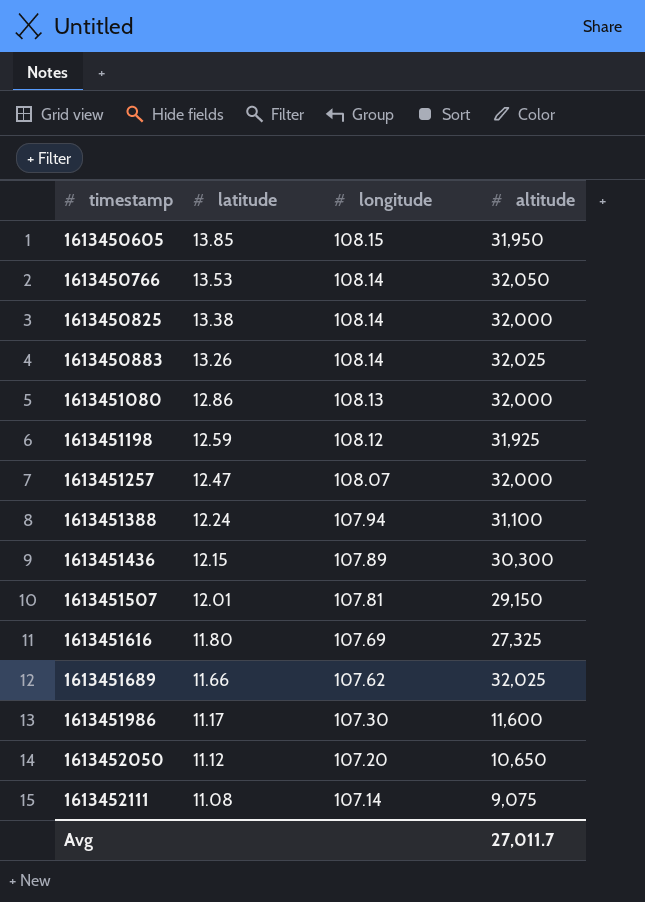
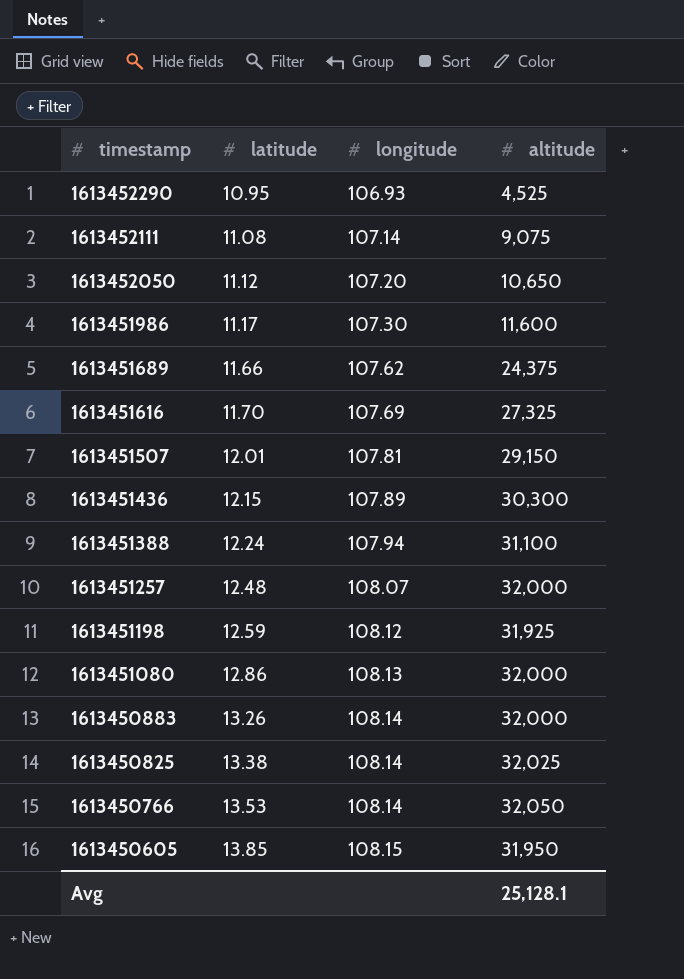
row order: timestamp ascending -> timestamp descending
row 1613452290: none -> 10.95 | 106.93 | 4,525
1613451689 | altitude: 32,025 -> 24,375
1613451616 | latitude: 11.80 -> 11.70
1613451257 | latitude: 12.47 -> 12.48
1613450883 | altitude: 32,025 -> 32,000
1613450825 | altitude: 32,000 -> 32,025
Avg | altitude: 27,011.7 -> 25,128.1

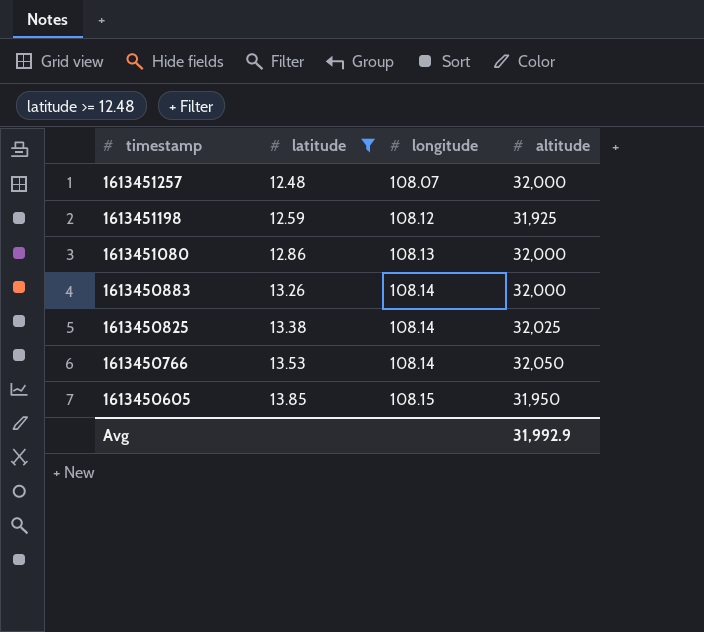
filter: none -> latitude >= 12.48
Avg | altitude: 25,128.1 -> 31,992.9

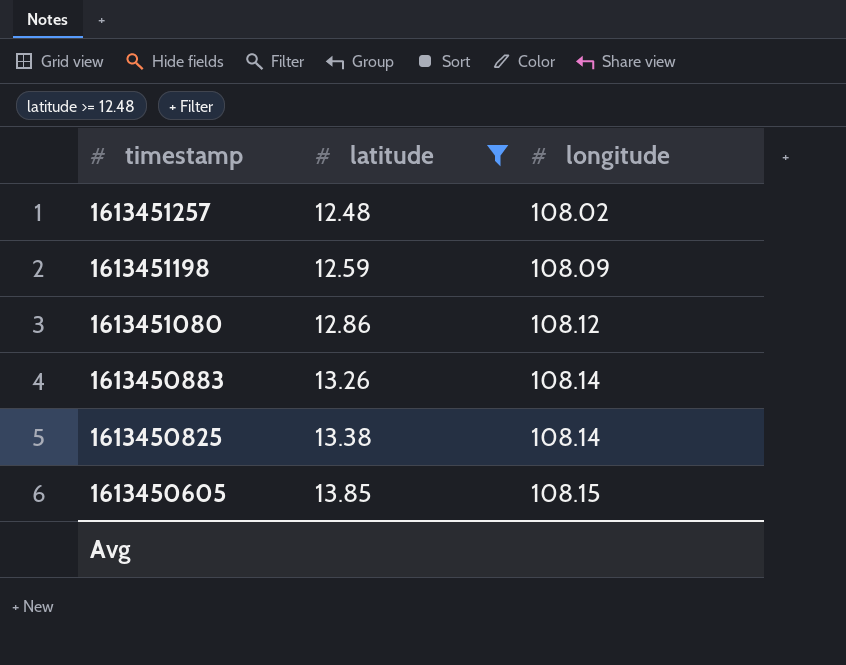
column altitude | position: 4 -> none
row 1613450766: 13.53 | 108.14 | 32,050 -> none
1613451257 | longitude: 108.07 -> 108.02
1613451198 | longitude: 108.12 -> 108.09
1613451080 | longitude: 108.13 -> 108.12

